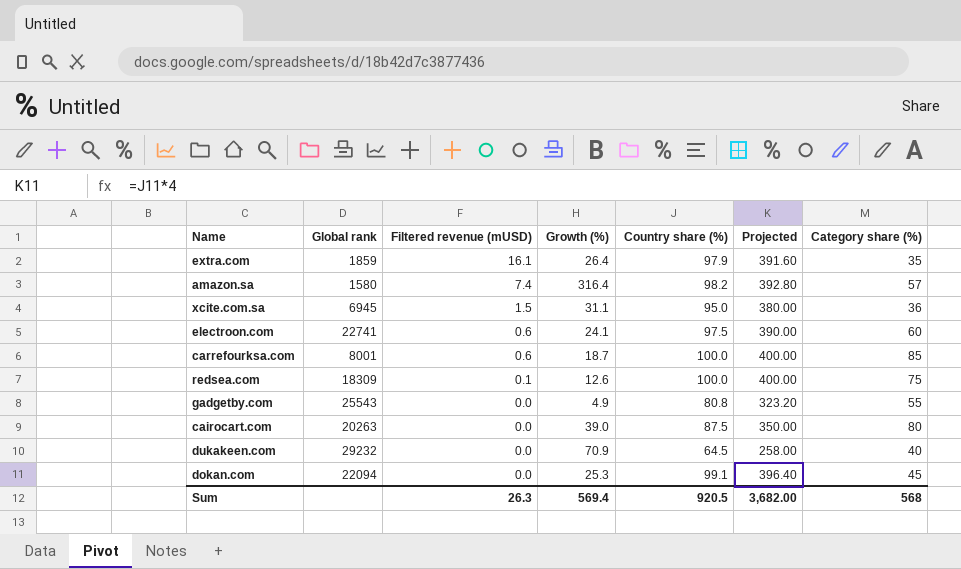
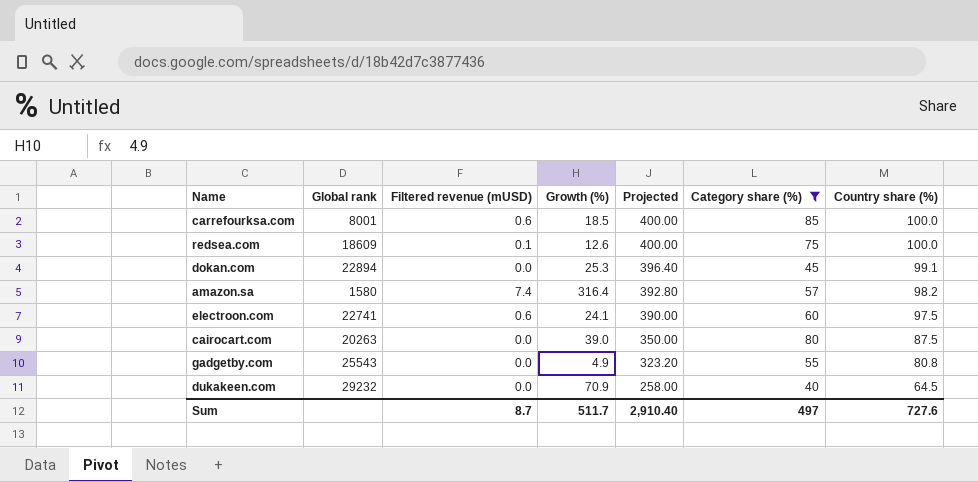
filter: none -> Category share (%) >= 40
row order: Filtered revenue (mUSD) descending -> Projected descending
column Country share (%) | position: 5 -> 7
carrefourksa.com | Growth (%): 18.7 -> 18.5
redsea.com | Global rank: 18309 -> 18609
dokan.com | Global rank: 22094 -> 22894
Sum | Filtered revenue (mUSD): 26.3 -> 8.7
Sum | Growth (%): 569.4 -> 511.7
Sum | Projected: 3,682.00 -> 2,910.40
Sum | Category share (%): 568 -> 497
Sum | Country share (%): 920.5 -> 727.6

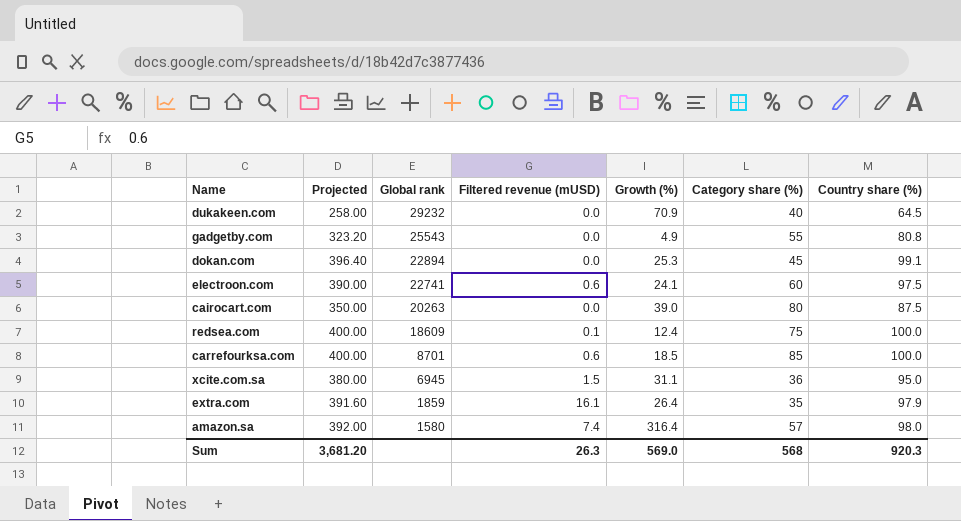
filter: Category share (%) >= 40 -> none
row order: Projected descending -> Global rank descending
column Projected | position: 5 -> 2
redsea.com | Growth (%): 12.6 -> 12.4
carrefourksa.com | Global rank: 8001 -> 8701
amazon.sa | Projected: 392.80 -> 392.00
amazon.sa | Country share (%): 98.2 -> 98.0
Sum | Projected: 2,910.40 -> 3,681.20
Sum | Filtered revenue (mUSD): 8.7 -> 26.3
Sum | Growth (%): 511.7 -> 569.0
Sum | Category share (%): 497 -> 568
Sum | Country share (%): 727.6 -> 920.3

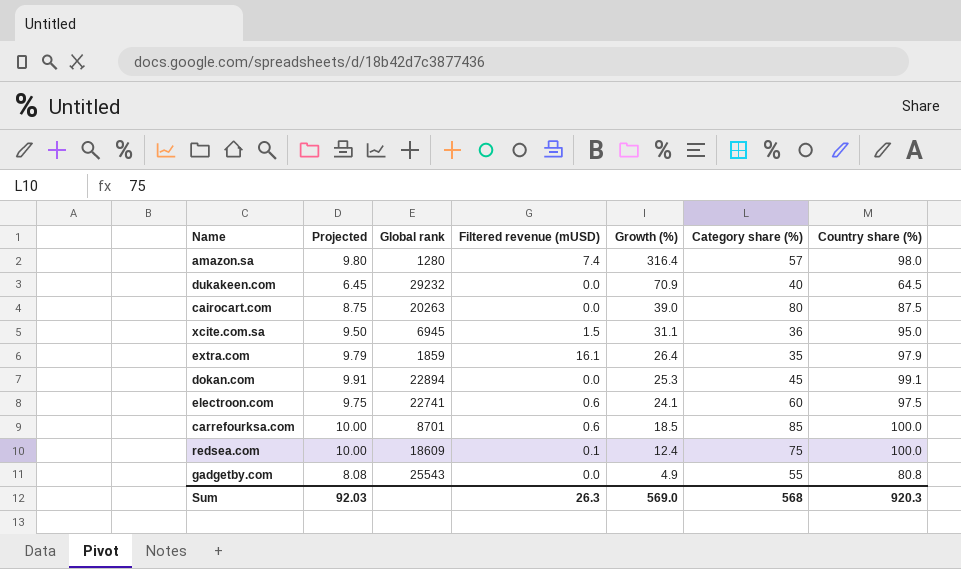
row order: Global rank descending -> Growth (%) descending
column Projected | formula: [Country share (%)] * 4 -> [Country share (%)] * 0.1
amazon.sa | Global rank: 1580 -> 1280
Sum | Projected: 3,681.20 -> 92.03

